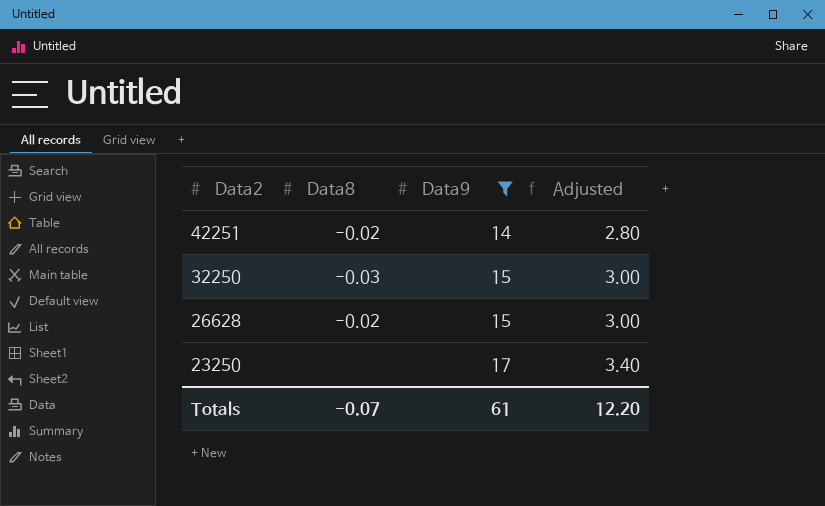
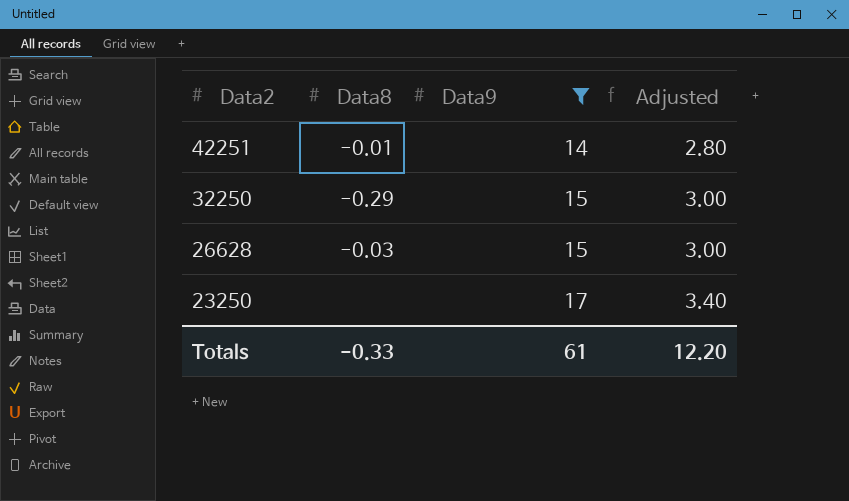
42251 | Data8: -0.02 -> -0.01
32250 | Data8: -0.03 -> -0.29
26628 | Data8: -0.02 -> -0.03
Totals | Data8: -0.07 -> -0.33

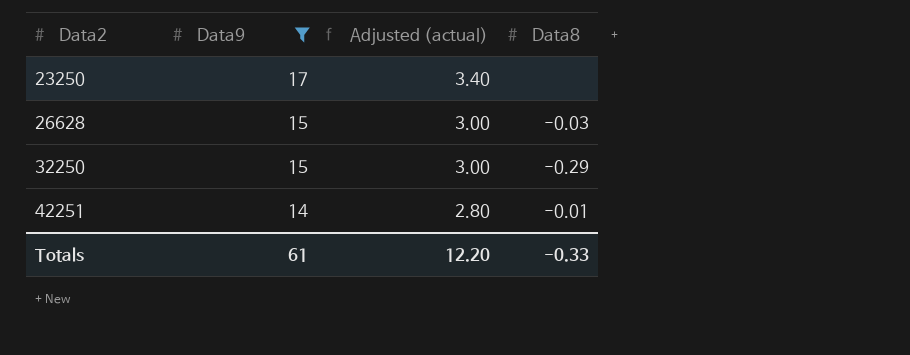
row order: Data2 descending -> Data2 ascending
column name: Adjusted -> Adjusted (actual)
column Data8 | position: 2 -> 4

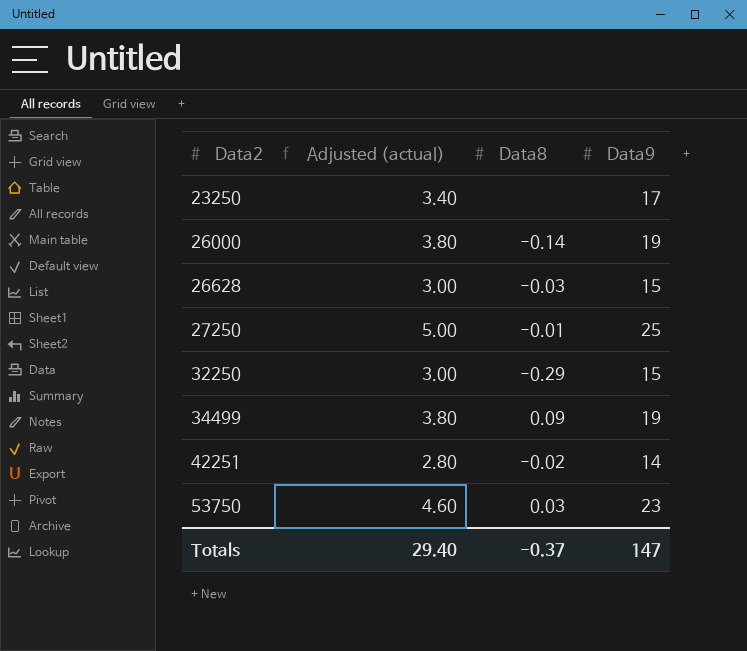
filter: Data9 <= 17 -> none
column Data9 | position: 2 -> 4
42251 | Data8: -0.01 -> -0.02
Totals | Adjusted (actual): 12.20 -> 29.40
Totals | Data8: -0.33 -> -0.37
Totals | Data9: 61 -> 147

